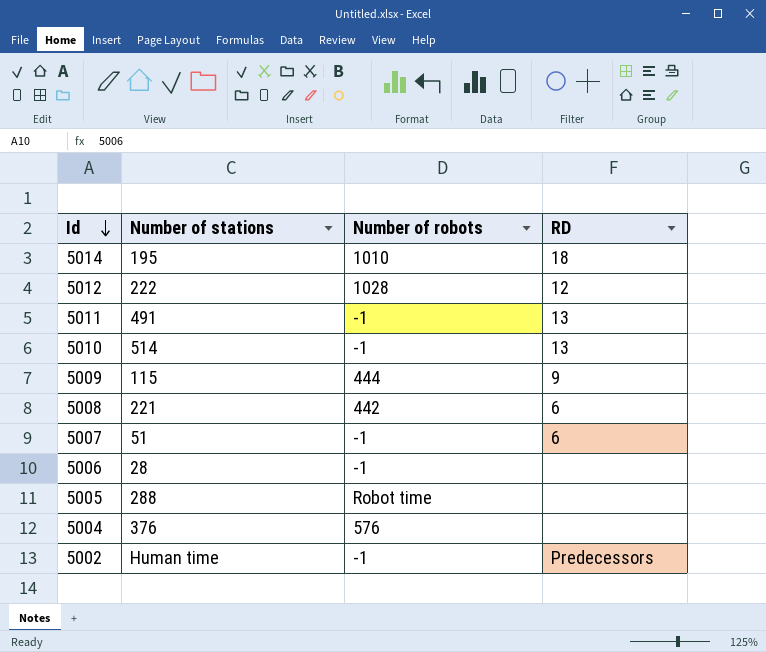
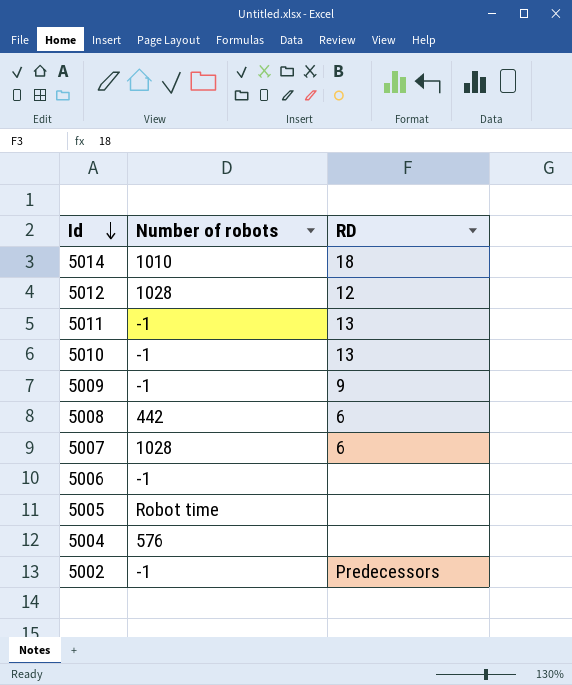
column Number of stations | position: 2 -> none
5009 | Number of robots: 444 -> -1
5007 | Number of robots: -1 -> 1028

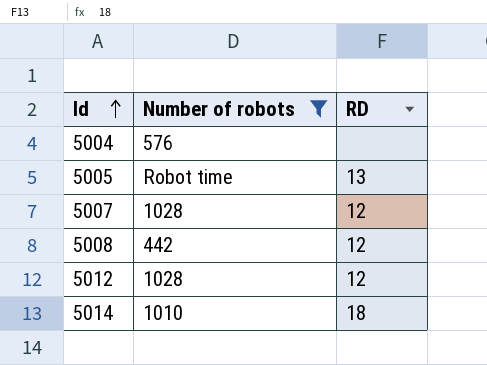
filter: none -> Number of robots != -1
row order: Id descending -> Id ascending
5005 | RD: none -> 13
5007 | RD: 6 -> 12
5008 | RD: 6 -> 12

